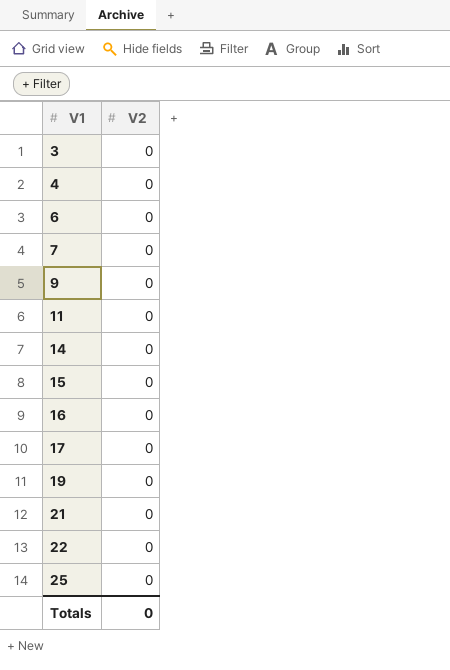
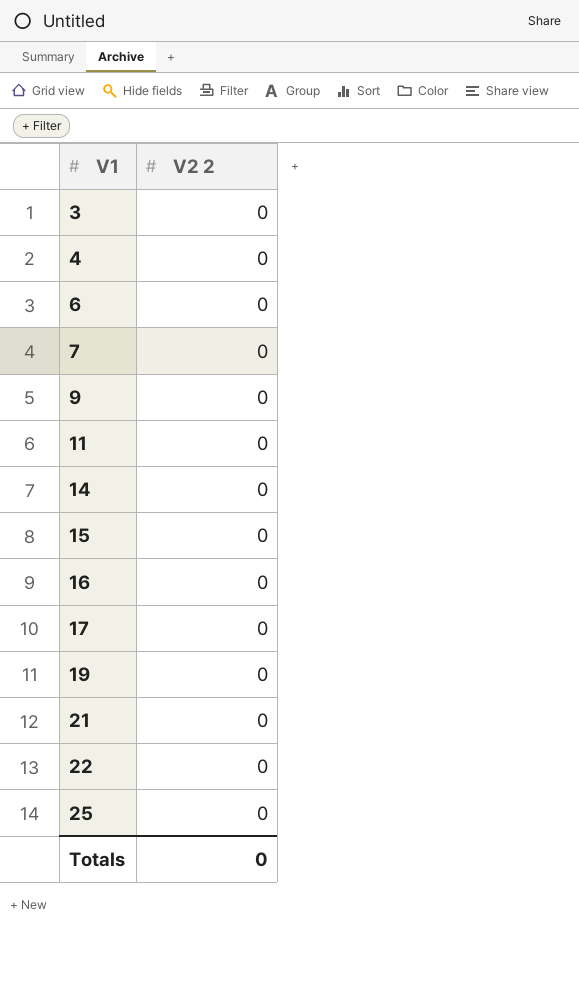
column name: V2 -> V2 2

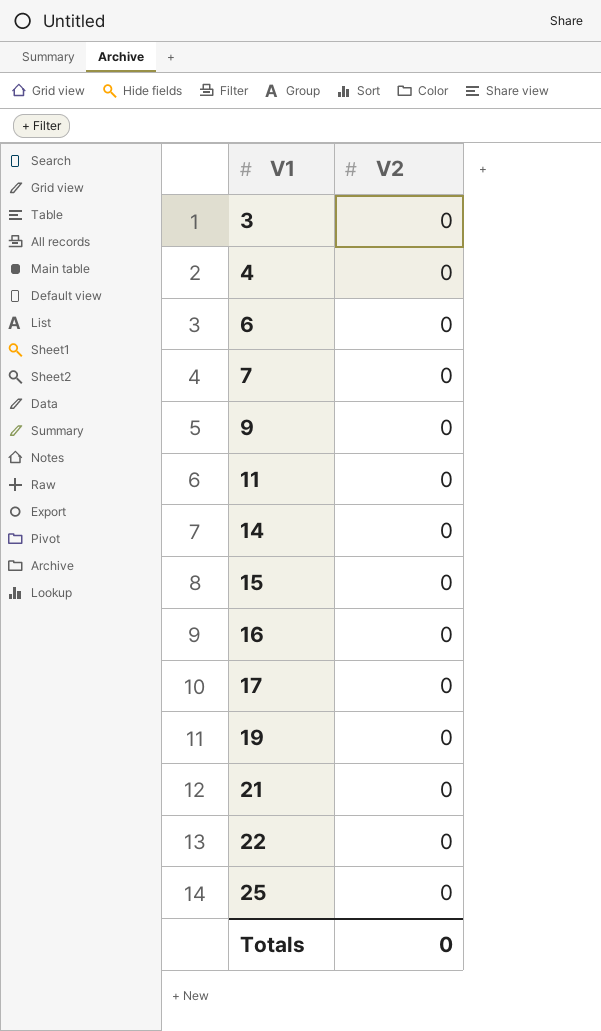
column name: V2 2 -> V2

